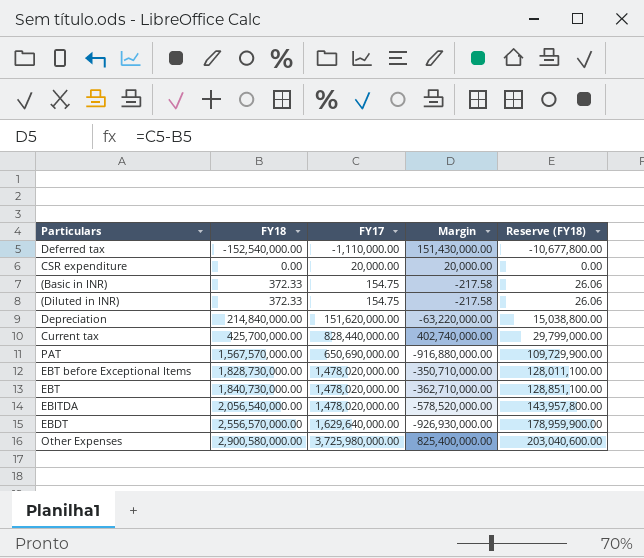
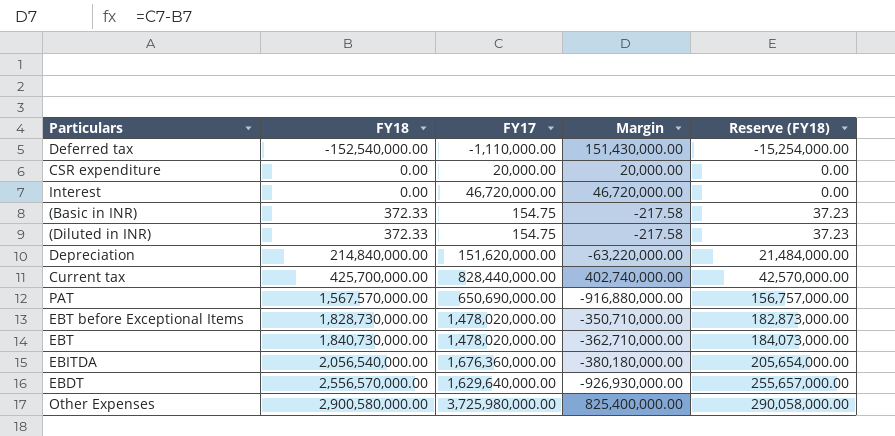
column Reserve (FY18) | formula: [FY18] * 0.07 -> [FY18] * 0.1
row Interest: none -> 0.00 | 46,720,000.00 | 46,720,000.00 | 0.00
EBITDA | FY17: 1,478,020,000.00 -> 1,676,360,000.00
EBITDA | Margin: -578,520,000.00 -> -380,180,000.00

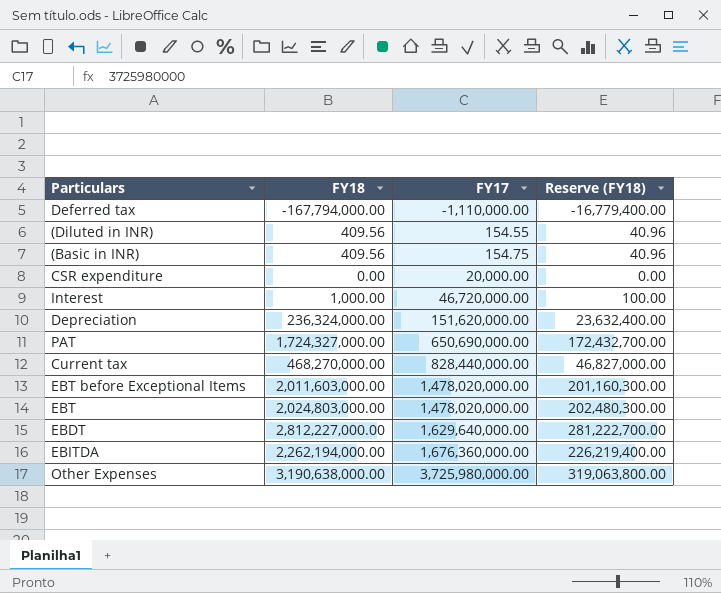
row order: FY18 ascending -> FY17 ascending
column Margin | formula: [FY17] - [FY18] -> none
Deferred tax | FY18: -152,540,000.00 -> -167,794,000.00
Deferred tax | Reserve (FY18): -15,254,000.00 -> -16,779,400.00
(Diluted in INR) | FY18: 372.33 -> 409.56
(Diluted in INR) | FY17: 154.75 -> 154.55
(Diluted in INR) | Reserve (FY18): 37.23 -> 40.96
(Basic in INR) | FY18: 372.33 -> 409.56
(Basic in INR) | Reserve (FY18): 37.23 -> 40.96
Interest | FY18: 0.00 -> 1,000.00
Interest | Reserve (FY18): 0.00 -> 100.00
Depreciation | FY18: 214,840,000.00 -> 236,324,000.00
Depreciation | Reserve (FY18): 21,484,000.00 -> 23,632,400.00
PAT | FY18: 1,567,570,000.00 -> 1,724,327,000.00
PAT | Reserve (FY18): 156,757,000.00 -> 172,432,700.00
Current tax | FY18: 425,700,000.00 -> 468,270,000.00
Current tax | Reserve (FY18): 42,570,000.00 -> 46,827,000.00
EBT before Exceptional Items | FY18: 1,828,730,000.00 -> 2,011,603,000.00
EBT before Exceptional Items | Reserve (FY18): 182,873,000.00 -> 201,160,300.00
EBT | FY18: 1,840,730,000.00 -> 2,024,803,000.00
EBT | Reserve (FY18): 184,073,000.00 -> 202,480,300.00
EBDT | FY18: 2,556,570,000.00 -> 2,812,227,000.00
EBDT | Reserve (FY18): 255,657,000.00 -> 281,222,700.00
EBITDA | FY18: 2,056,540,000.00 -> 2,262,194,000.00
EBITDA | Reserve (FY18): 205,654,000.00 -> 226,219,400.00
Other Expenses | FY18: 2,900,580,000.00 -> 3,190,638,000.00
Other Expenses | Reserve (FY18): 290,058,000.00 -> 319,063,800.00

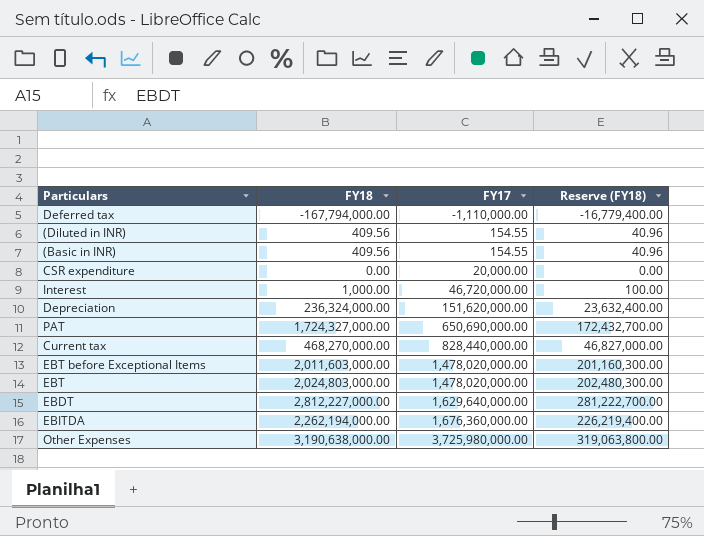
(Basic in INR) | FY17: 154.75 -> 154.55

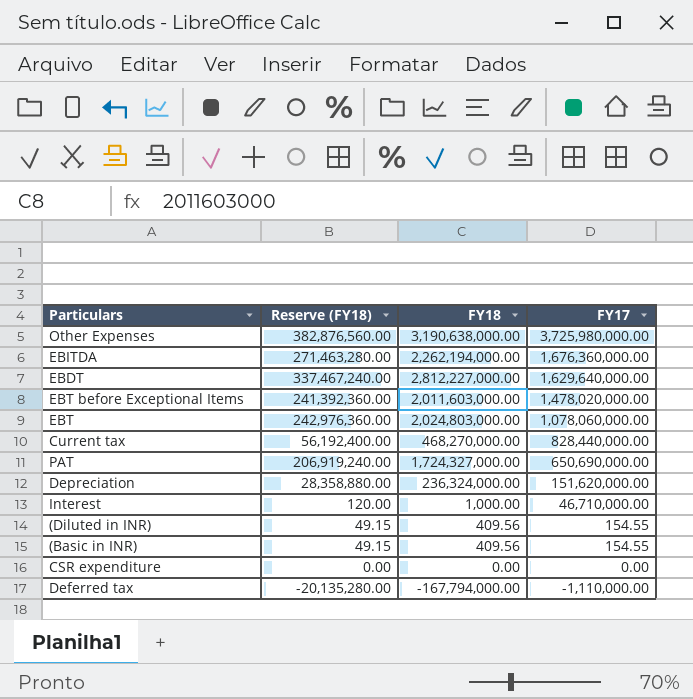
row order: FY17 ascending -> FY17 descending
column Reserve (FY18) | formula: [FY18] * 0.1 -> [FY18] * 0.12
column Reserve (FY18) | position: 4 -> 2
EBT | FY17: 1,478,020,000.00 -> 1,078,060,000.00
Interest | FY17: 46,720,000.00 -> 46,710,000.00
CSR expenditure | FY17: 20,000.00 -> 0.00

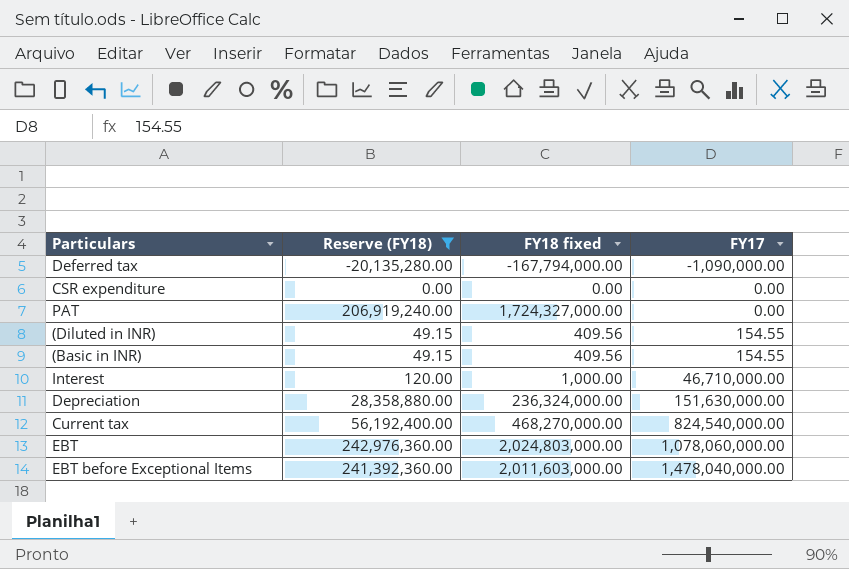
filter: none -> Reserve (FY18) <= 242,976,360.00
row order: FY17 descending -> FY17 ascending
column name: FY18 -> FY18 fixed
Deferred tax | FY17: -1,110,000.00 -> -1,090,000.00
PAT | FY17: 650,690,000.00 -> 0.00
Depreciation | FY17: 151,620,000.00 -> 151,630,000.00
Current tax | FY17: 828,440,000.00 -> 824,540,000.00
EBT before Exceptional Items | FY17: 1,478,020,000.00 -> 1,478,040,000.00

